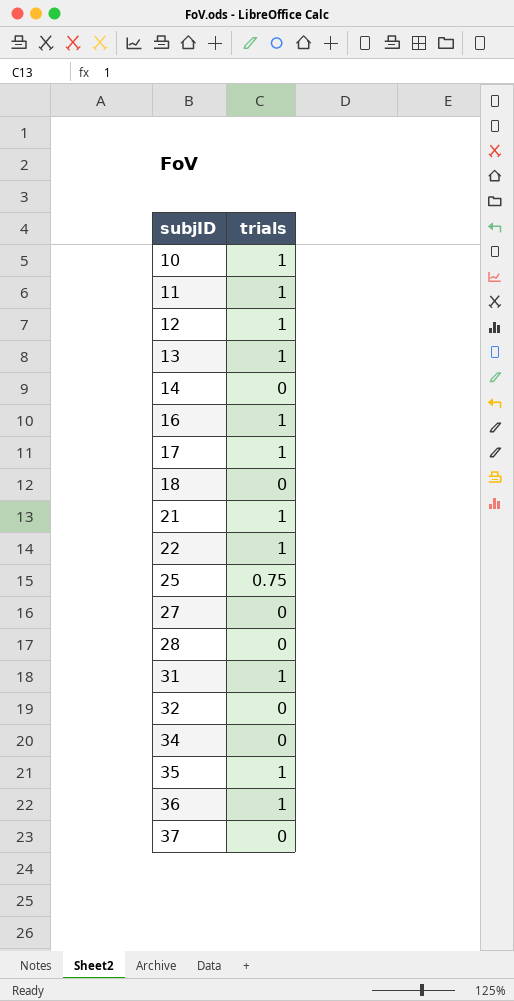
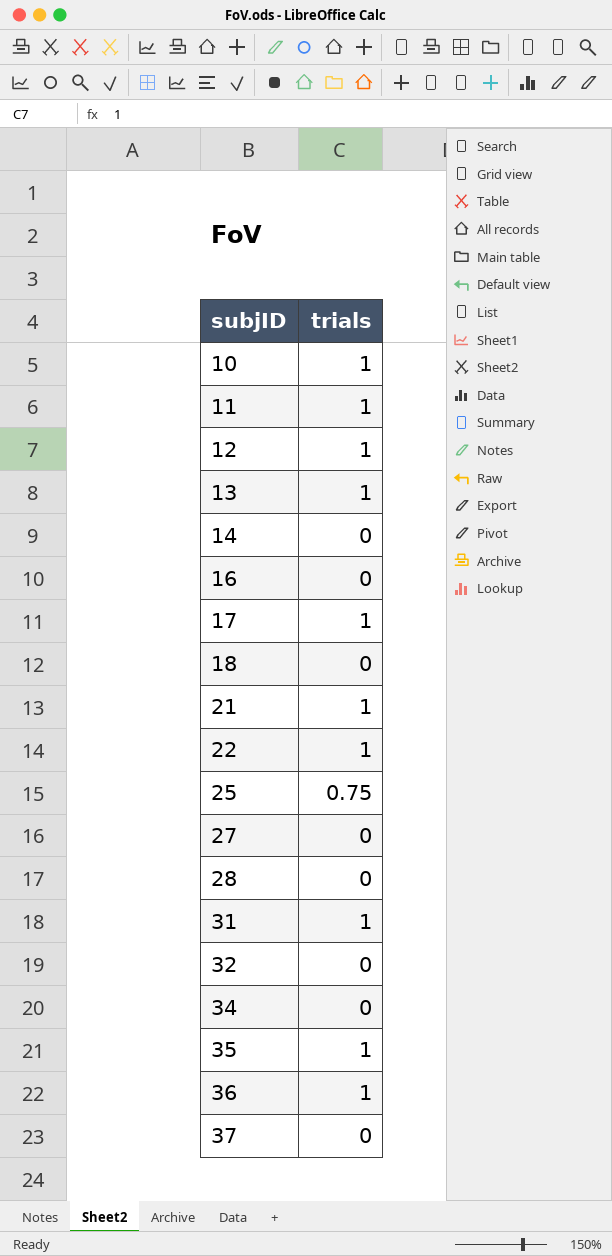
16 | trials: 1 -> 0

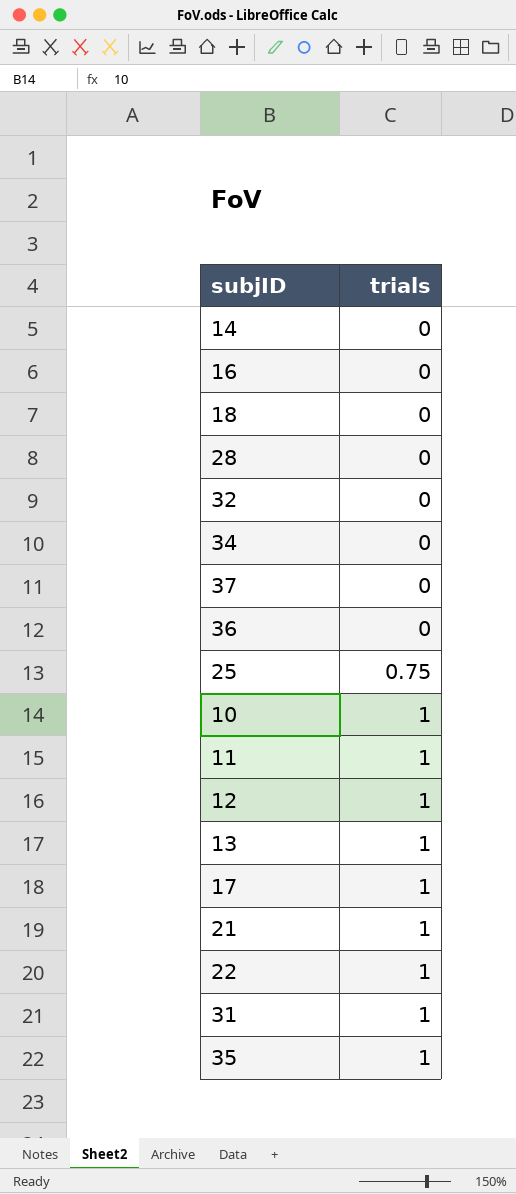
row order: subjID ascending -> trials ascending
row 27: 0 -> none
36 | trials: 1 -> 0

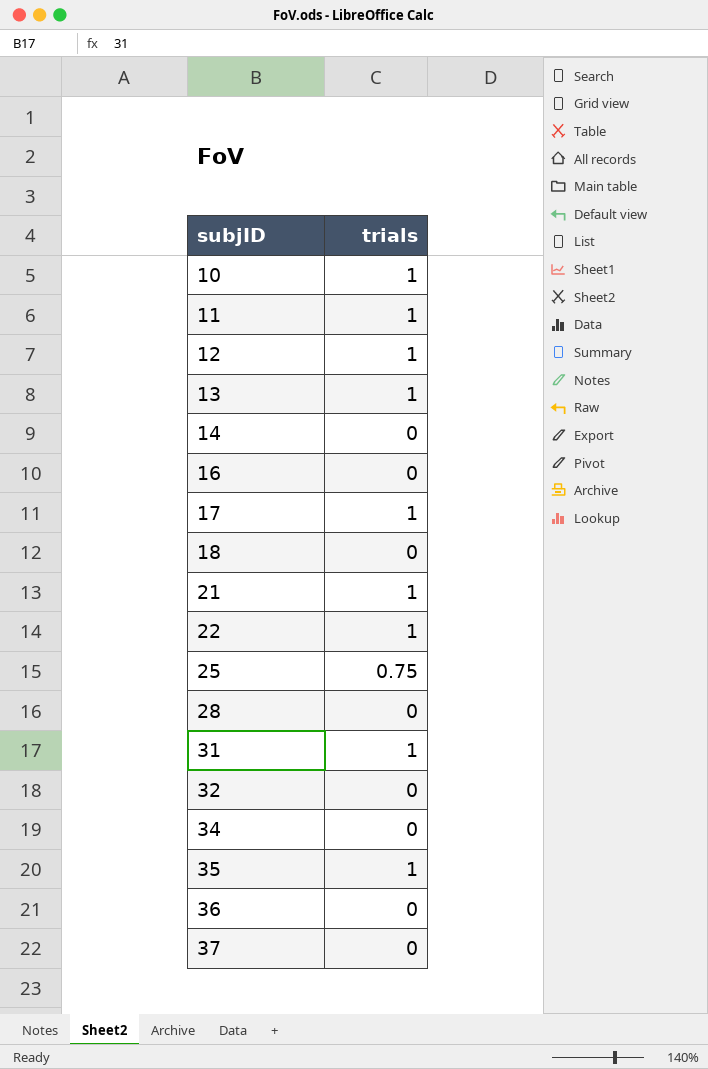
row order: trials ascending -> subjID ascending

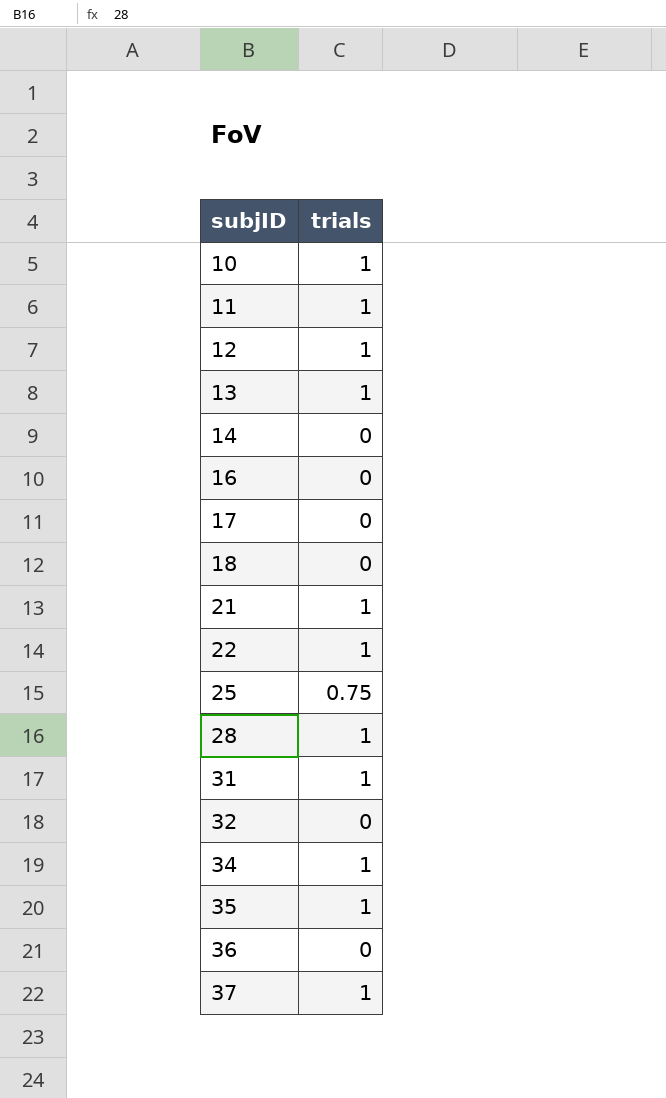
17 | trials: 1 -> 0
28 | trials: 0 -> 1
34 | trials: 0 -> 1
37 | trials: 0 -> 1

